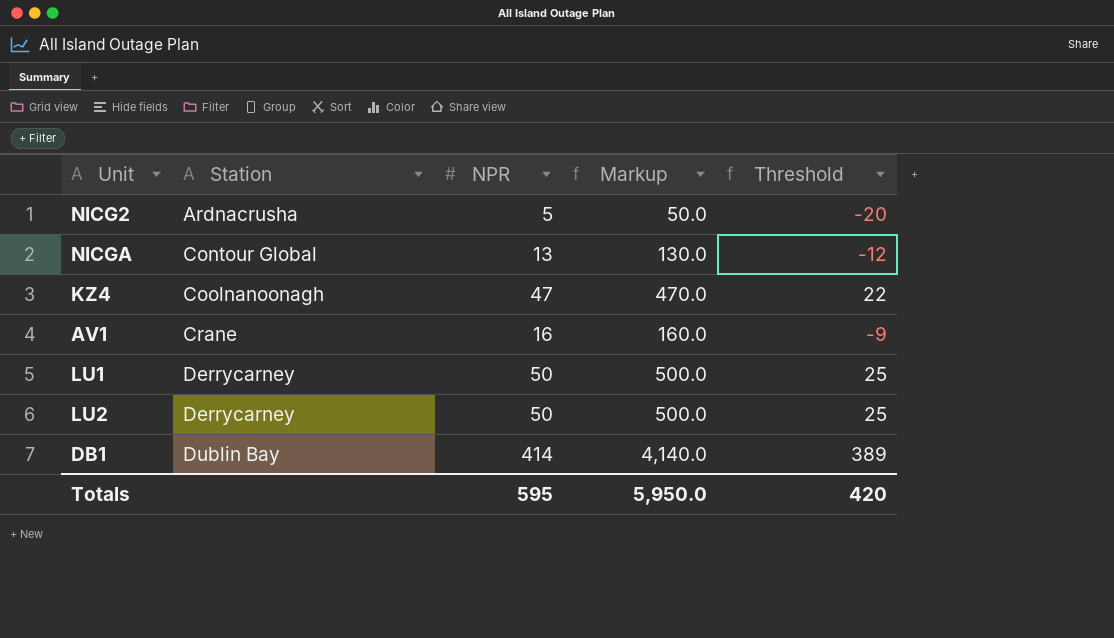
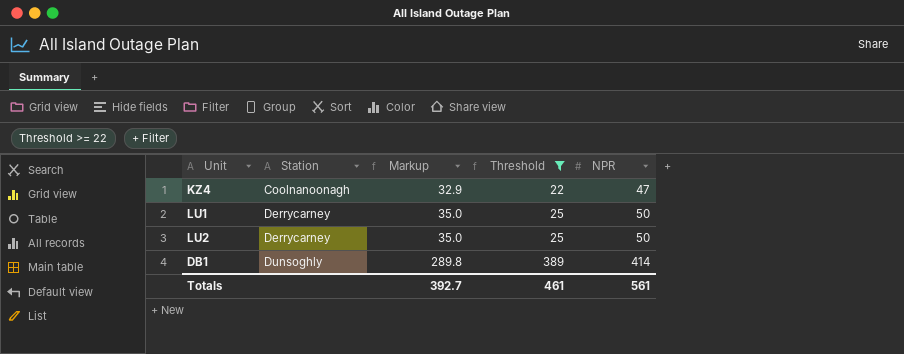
filter: none -> Threshold >= 22
column Markup | formula: [NPR] * 10 -> [NPR] * 0.7
column NPR | position: 3 -> 5
DB1 | Station: Dublin Bay -> Dunsoghly
Totals | Markup: 5,950.0 -> 392.7
Totals | Threshold: 420 -> 461
Totals | NPR: 595 -> 561

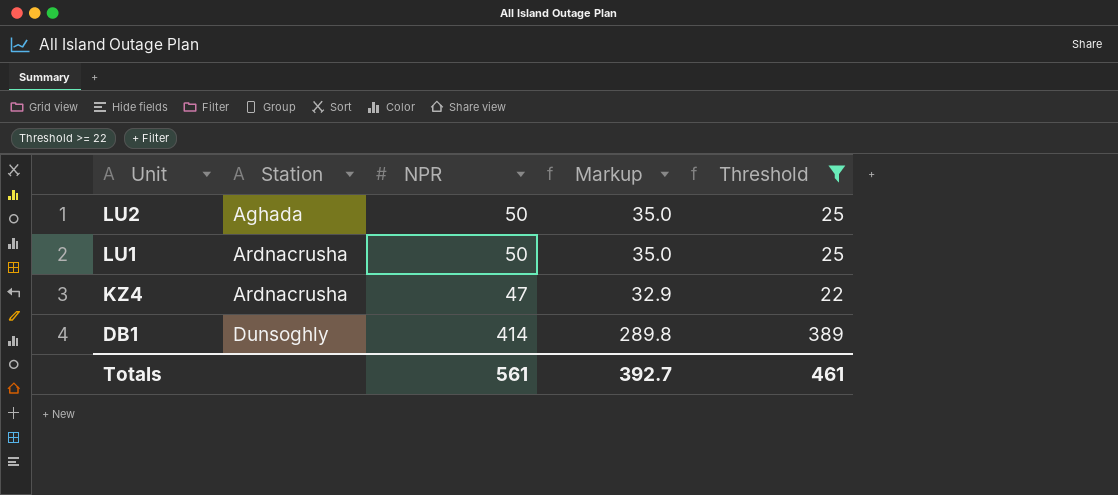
row order: Station ascending -> Unit descending
column NPR | position: 5 -> 3
LU2 | Station: Derrycarney -> Aghada
LU1 | Station: Derrycarney -> Ardnacrusha
KZ4 | Station: Coolnanoonagh -> Ardnacrusha

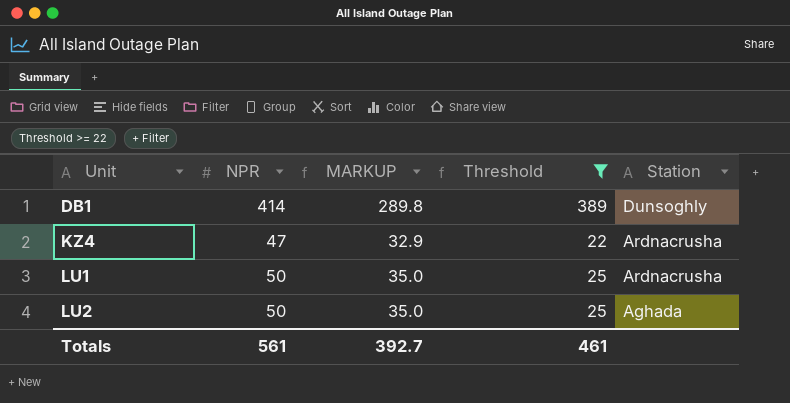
row order: Unit descending -> Unit ascending
column name: Markup -> MARKUP
column Station | position: 2 -> 5

